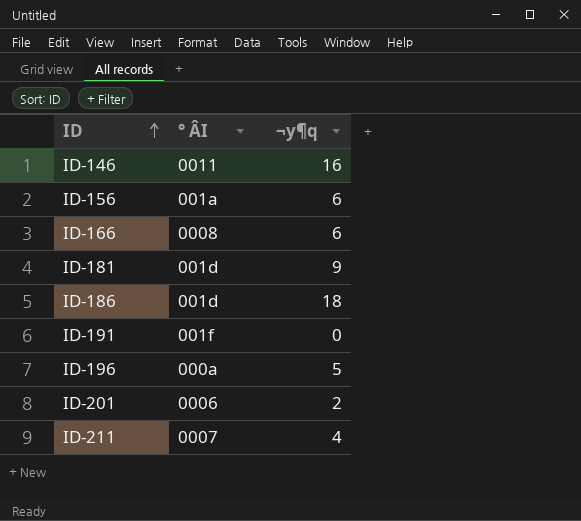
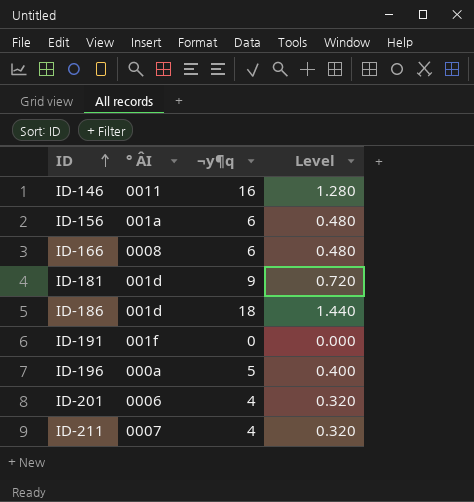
column Level | formula: none -> [¬y¶q] * 0.08
ID-201 | ¬y¶q: 2 -> 4

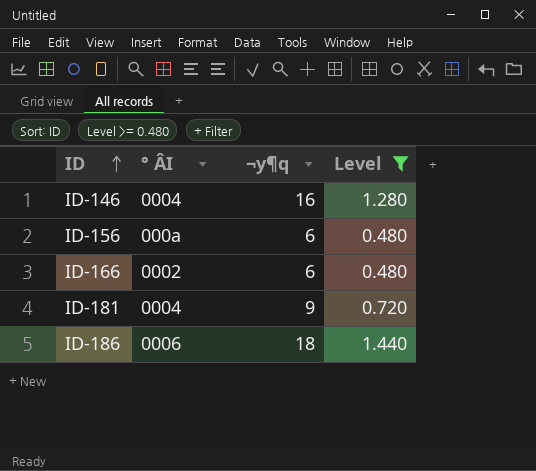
filter: none -> Level >= 0.480
ID-146 | ° ÂI: 0011 -> 0004
ID-156 | ° ÂI: 001a -> 000a
ID-166 | ° ÂI: 0008 -> 0002
ID-181 | ° ÂI: 001d -> 0004
ID-186 | ° ÂI: 001d -> 0006

